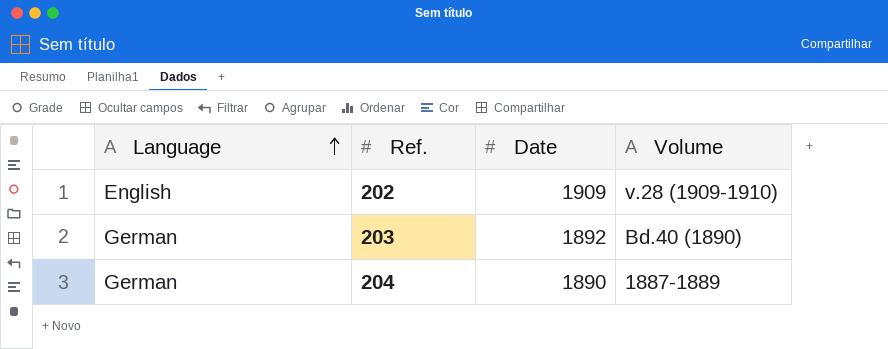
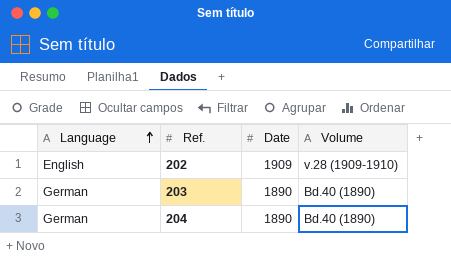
203 | Date: 1892 -> 1890
204 | Volume: 1887-1889 -> Bd.40 (1890)

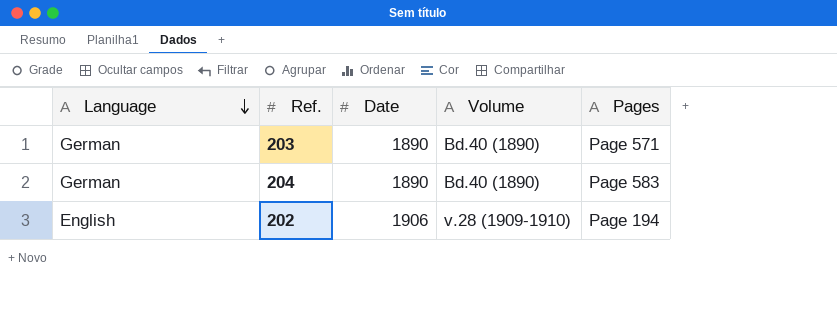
row order: Language ascending -> Language descending
column Pages | position: none -> 5
202 | Date: 1909 -> 1906

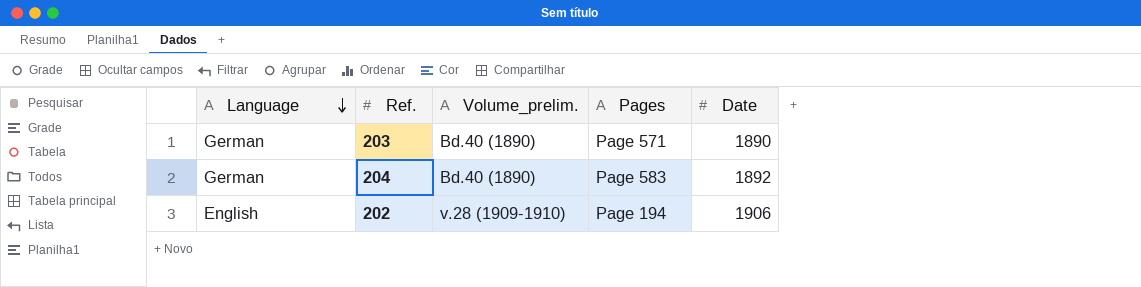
column name: Volume -> Volume_prelim.
column Date | position: 3 -> 5
204 | Date: 1890 -> 1892

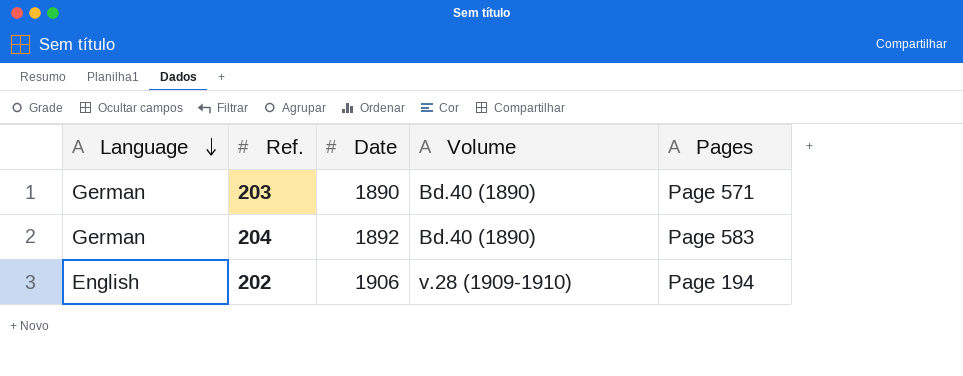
column Date | position: 5 -> 3
column name: Volume_prelim. -> Volume

